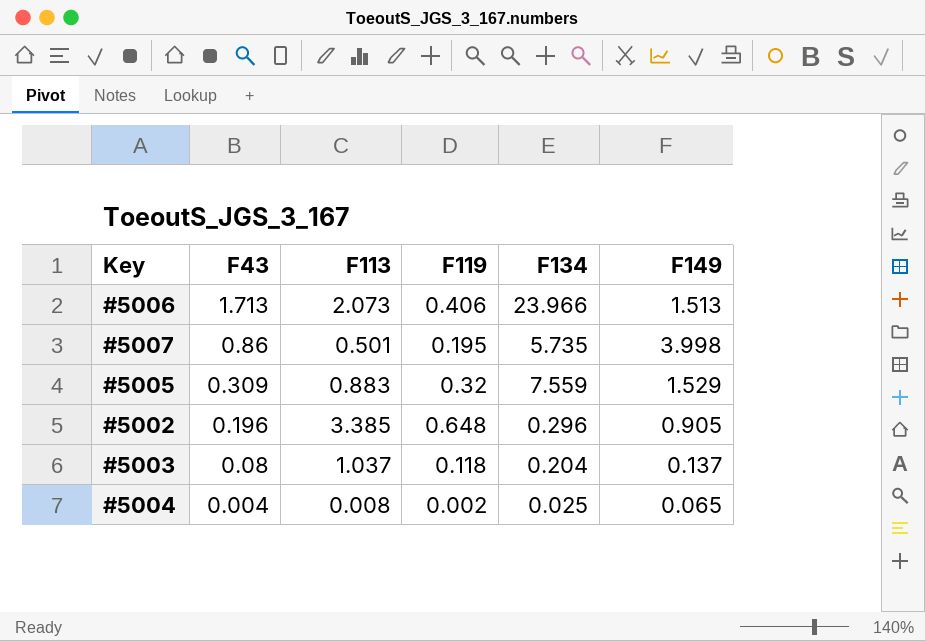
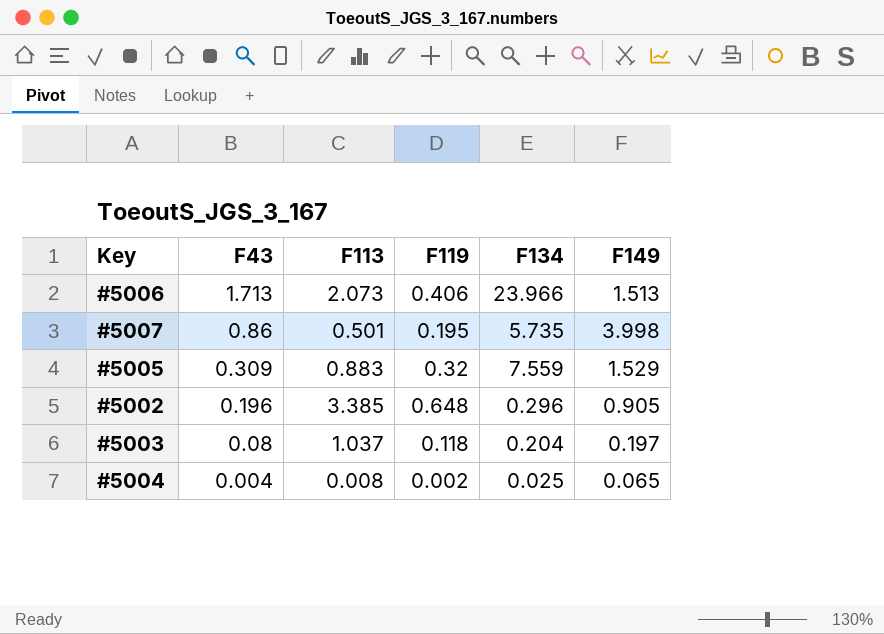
#5003 | F149: 0.137 -> 0.197

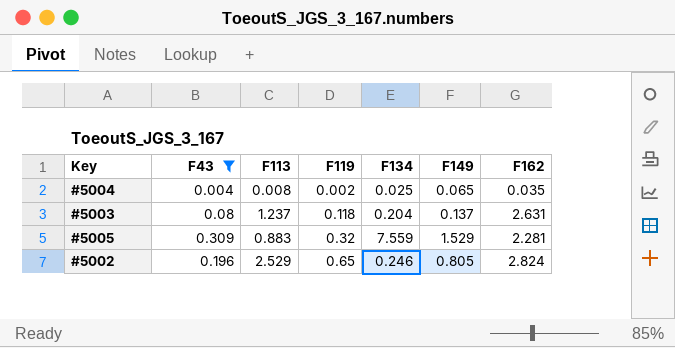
filter: none -> F43 <= 0.309
row order: F43 descending -> F119 ascending
column F162 | position: none -> 7
#5003 | F113: 1.037 -> 1.237
#5003 | F149: 0.197 -> 0.137
#5002 | F113: 3.385 -> 2.529
#5002 | F119: 0.648 -> 0.65
#5002 | F134: 0.296 -> 0.246
#5002 | F149: 0.905 -> 0.805

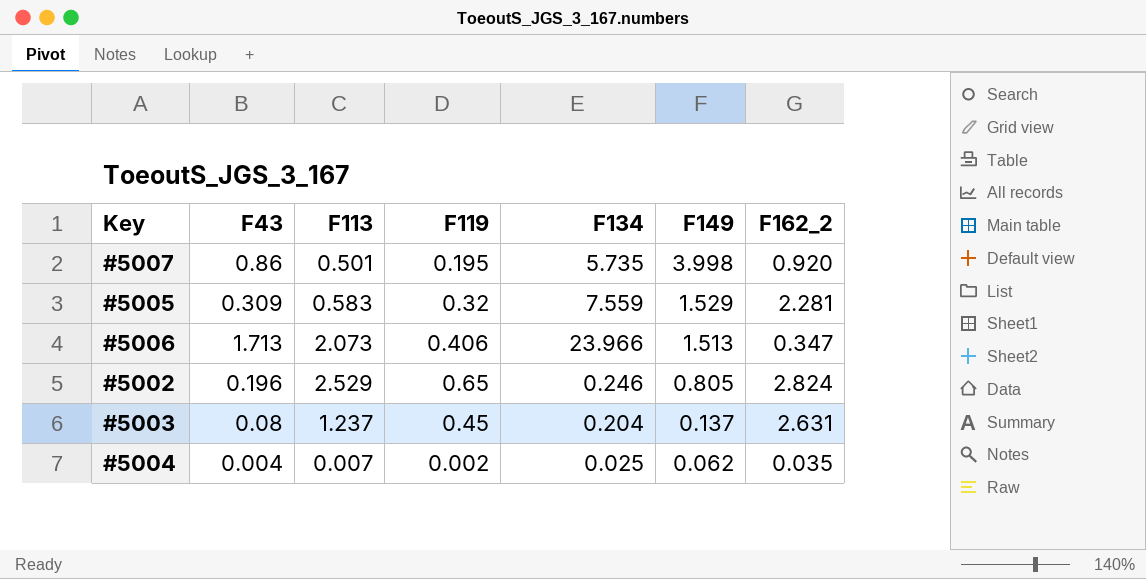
filter: F43 <= 0.309 -> none
row order: F119 ascending -> F149 descending
column name: F162 -> F162_2
#5005 | F113: 0.883 -> 0.583
#5003 | F119: 0.118 -> 0.45
#5004 | F113: 0.008 -> 0.007
#5004 | F149: 0.065 -> 0.062

